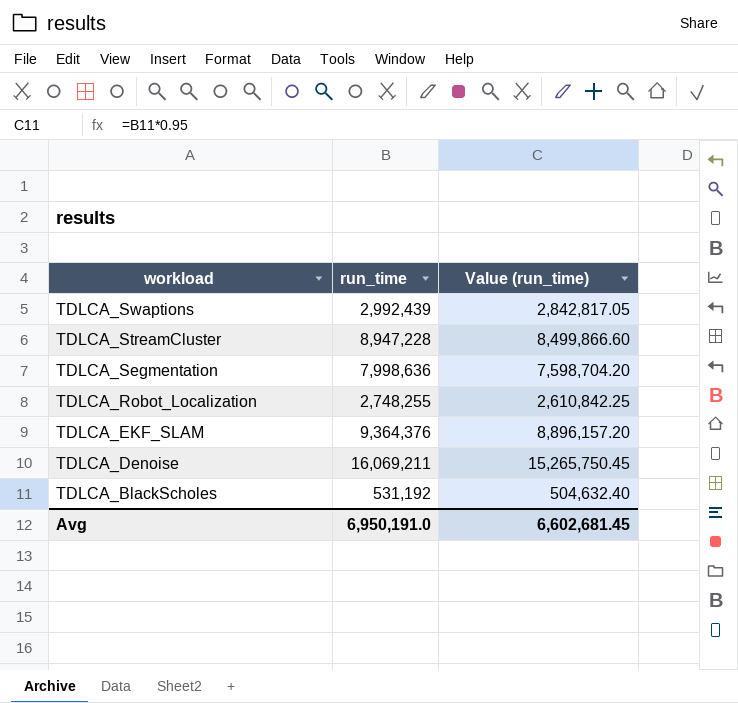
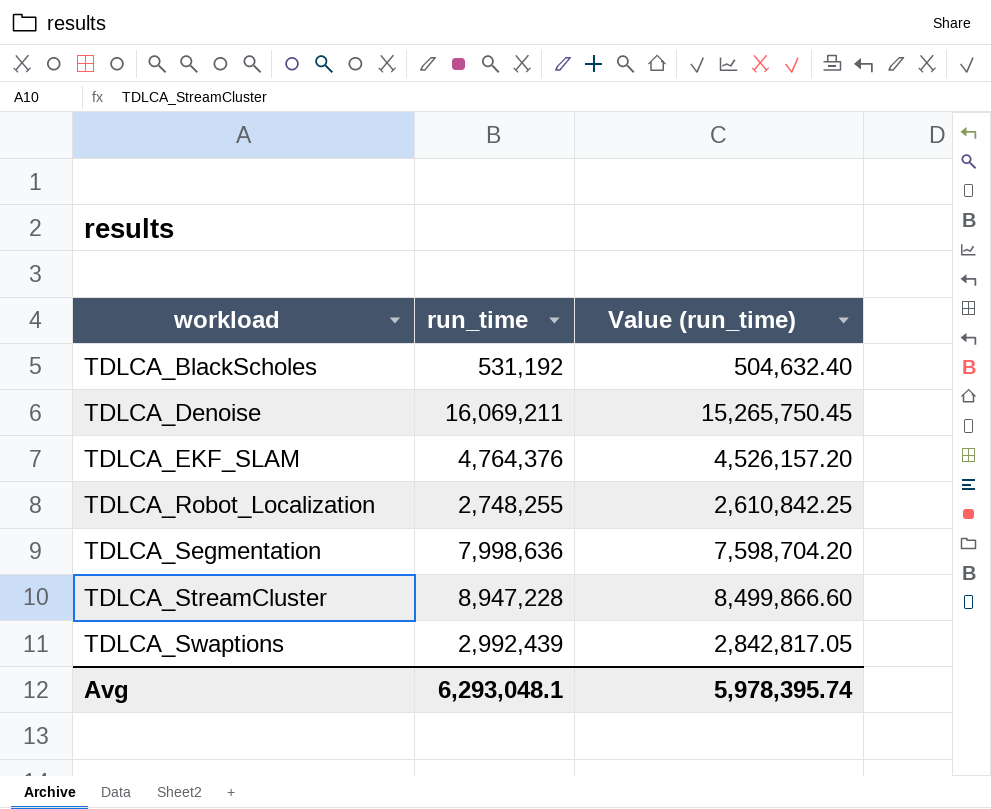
row order: workload descending -> workload ascending
TDLCA_EKF_SLAM | run_time: 9,364,376 -> 4,764,376
TDLCA_EKF_SLAM | Value (run_time): 8,896,157.20 -> 4,526,157.20
Avg | run_time: 6,950,191.0 -> 6,293,048.1
Avg | Value (run_time): 6,602,681.45 -> 5,978,395.74

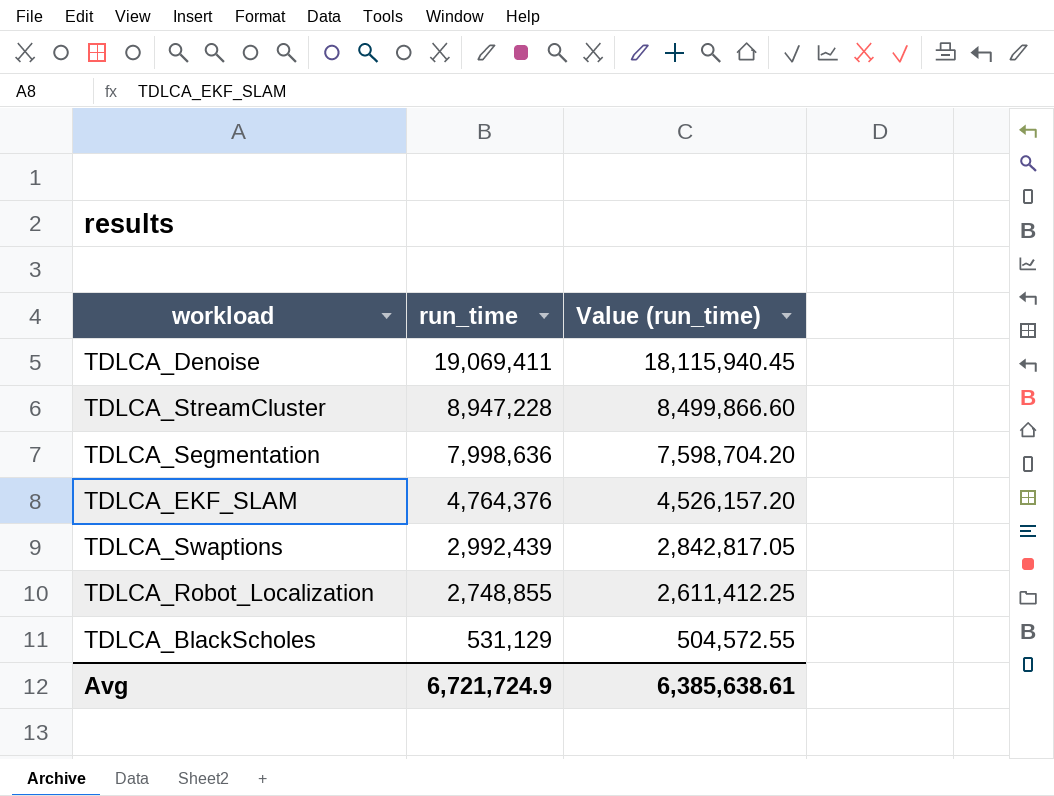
row order: workload ascending -> run_time descending
TDLCA_Denoise | run_time: 16,069,211 -> 19,069,411
TDLCA_Denoise | Value (run_time): 15,265,750.45 -> 18,115,940.45
TDLCA_Robot_Localization | run_time: 2,748,255 -> 2,748,855
TDLCA_Robot_Localization | Value (run_time): 2,610,842.25 -> 2,611,412.25
TDLCA_BlackScholes | run_time: 531,192 -> 531,129
TDLCA_BlackScholes | Value (run_time): 504,632.40 -> 504,572.55
Avg | run_time: 6,293,048.1 -> 6,721,724.9
Avg | Value (run_time): 5,978,395.74 -> 6,385,638.61

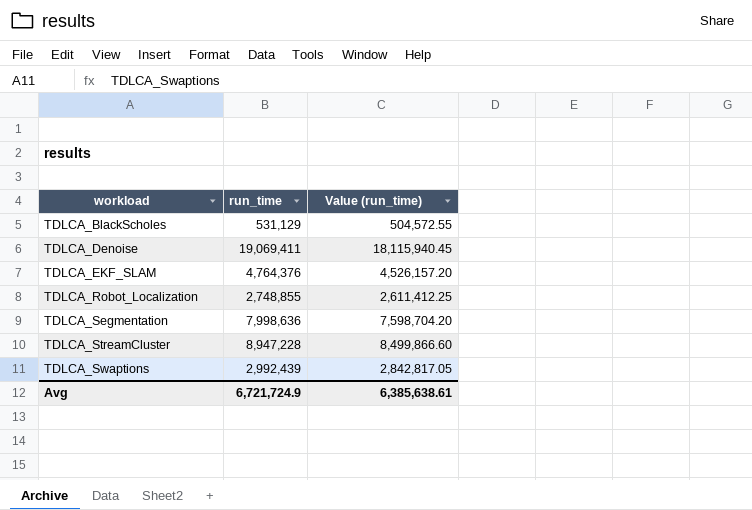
row order: run_time descending -> workload ascending

